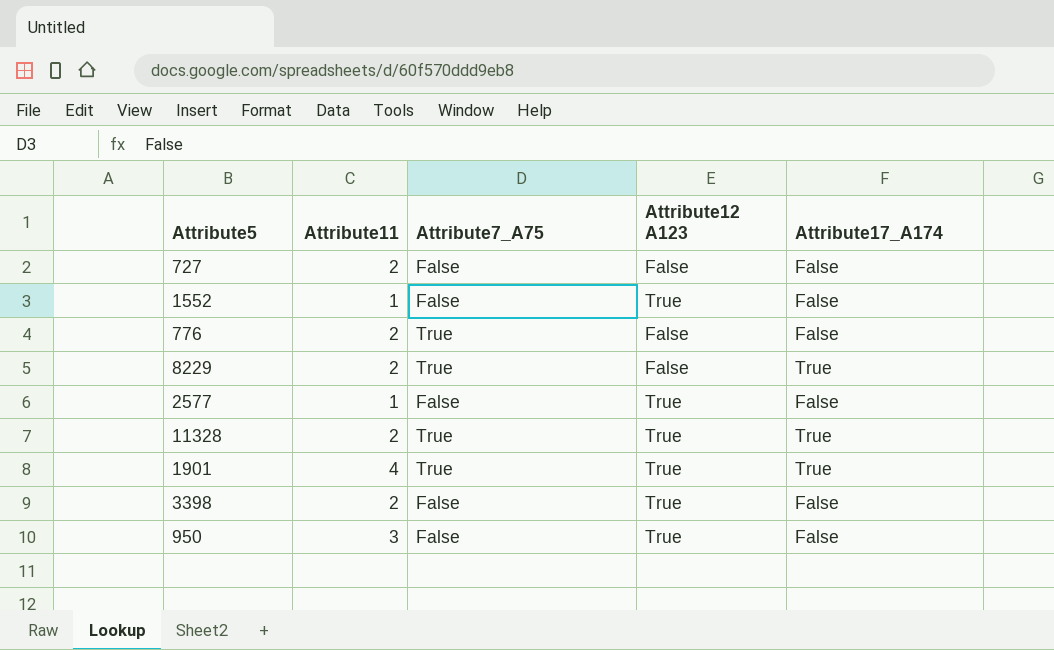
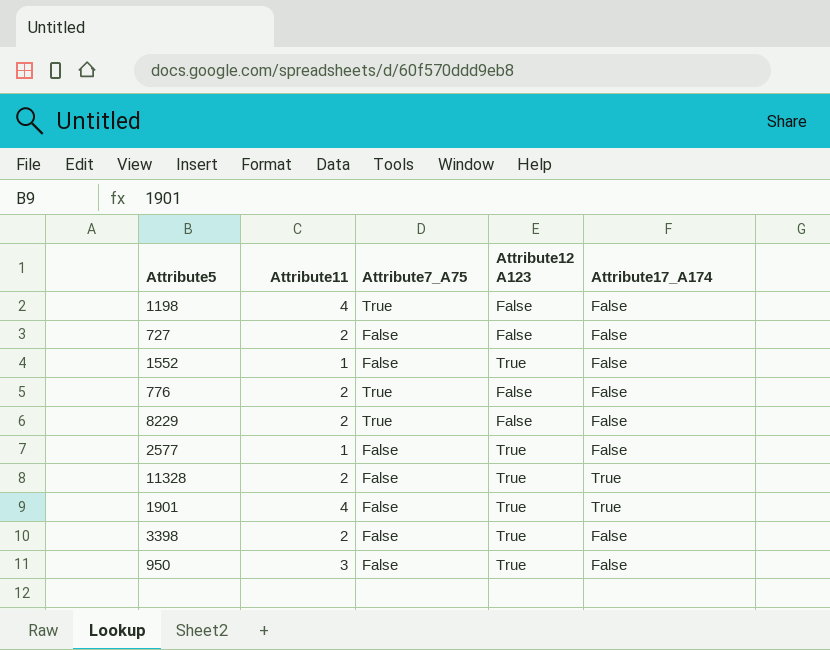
row 1198: none -> 4 | True | False | False
8229 | Attribute17_A174: True -> False
11328 | Attribute7_A75: True -> False
1901 | Attribute7_A75: True -> False

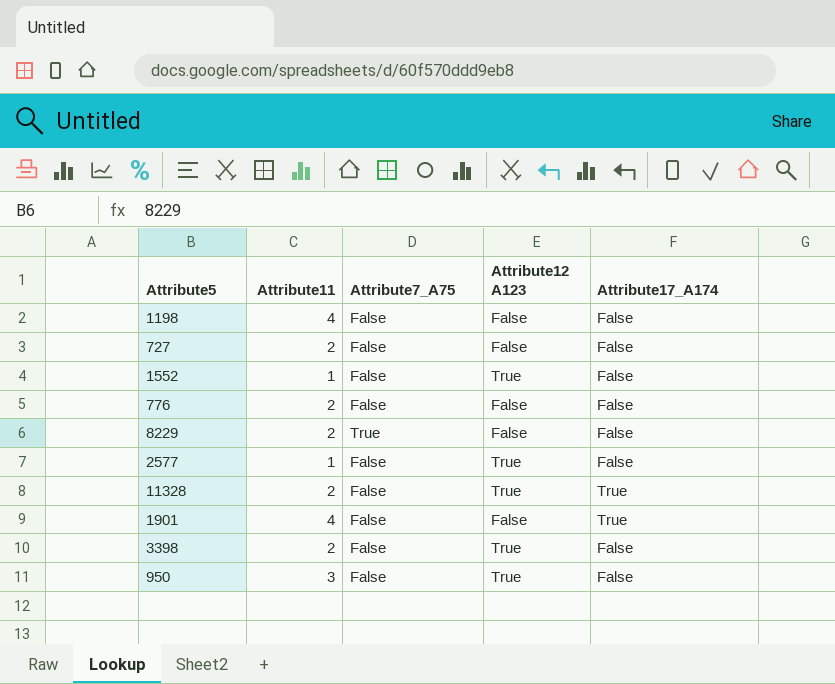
1198 | Attribute7_A75: True -> False
776 | Attribute7_A75: True -> False
1901 | Attribute12 A123: True -> False

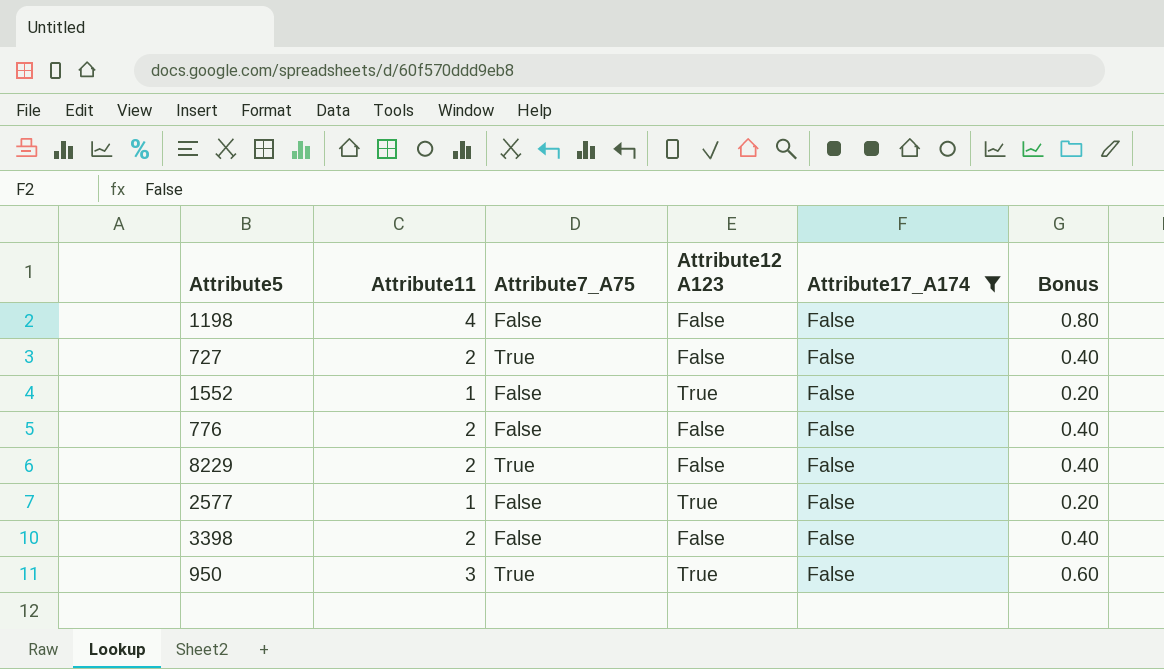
filter: none -> Attribute17_A174 = False
column Bonus | formula: none -> [Attribute11] * 0.2
727 | Attribute7_A75: False -> True
3398 | Attribute12 A123: True -> False
950 | Attribute7_A75: False -> True

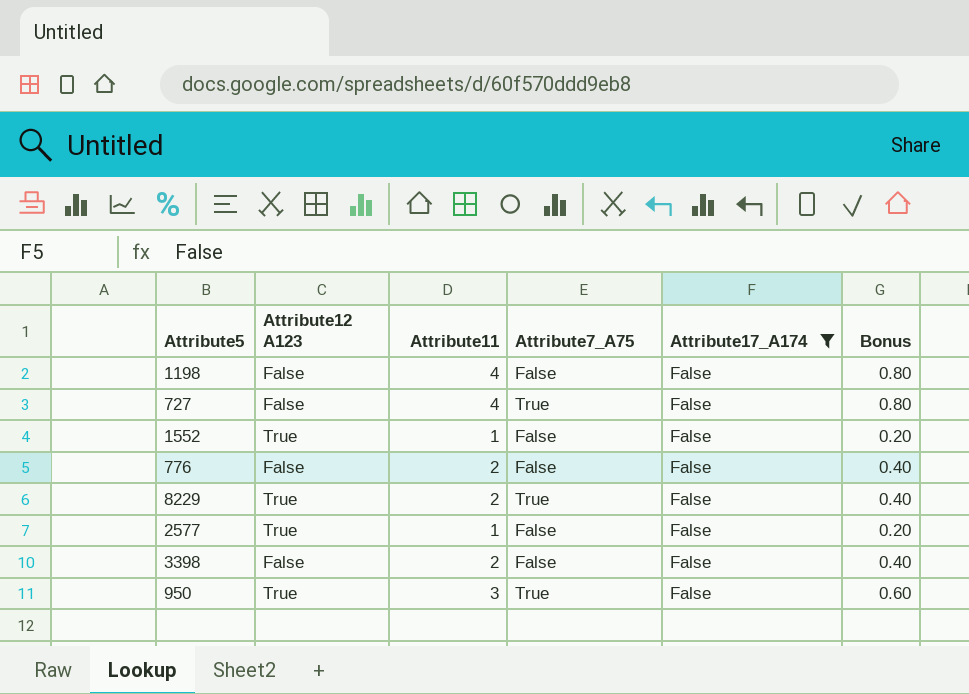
column Attribute12 A123 | position: 4 -> 2
727 | Attribute11: 2 -> 4
727 | Bonus: 0.40 -> 0.80
8229 | Attribute12 A123: False -> True

